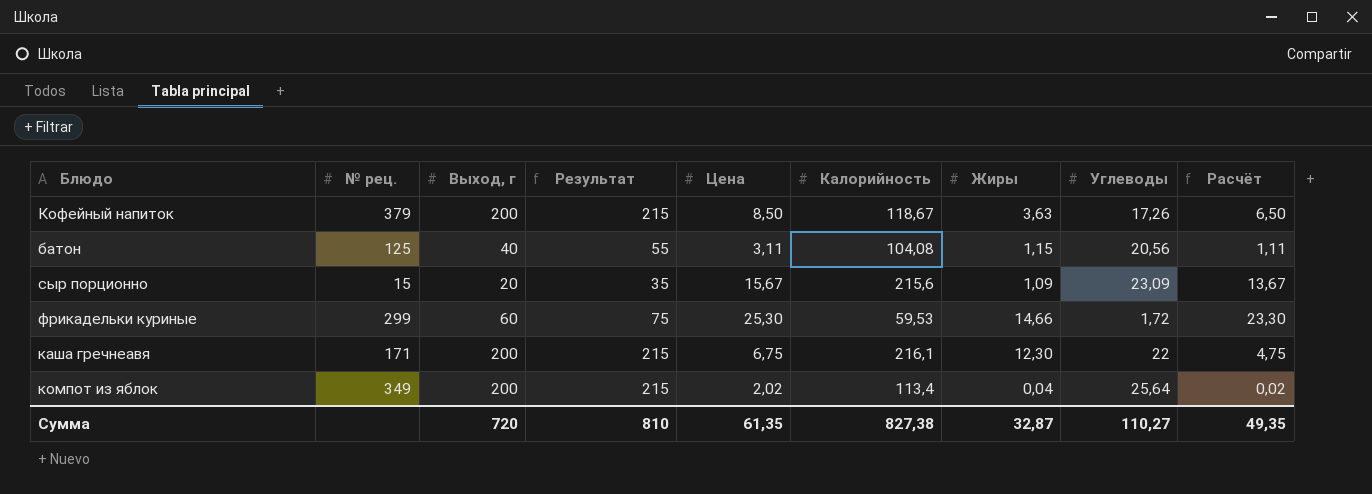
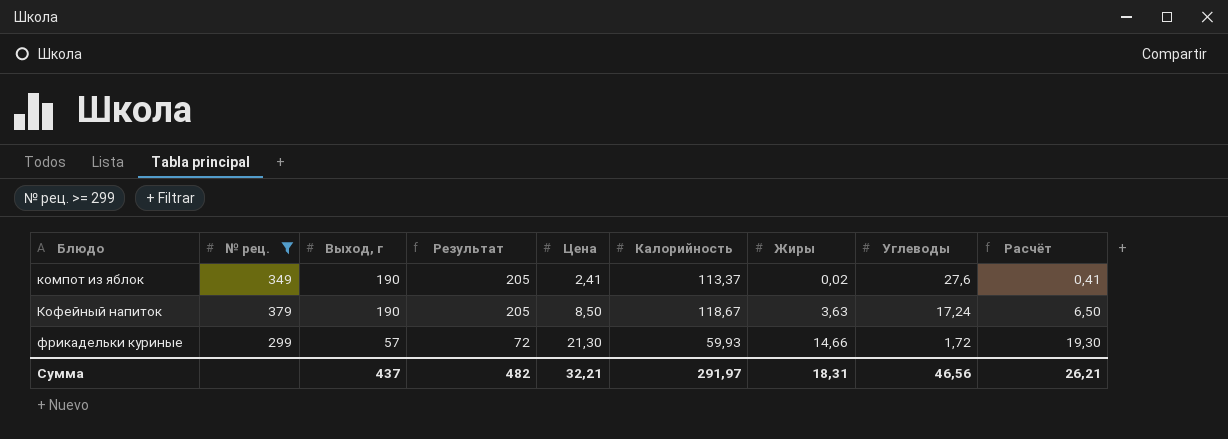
filter: none -> № рец. >= 299
row order: none -> Блюдо ascending
компот из яблок | Выход, г: 200 -> 190
компот из яблок | Результат: 215 -> 205
компот из яблок | Цена: 2,02 -> 2,41
компот из яблок | Калорийность: 113,4 -> 113,37
компот из яблок | Жиры: 0,04 -> 0,02
компот из яблок | Углеводы: 25,64 -> 27,6
компот из яблок | Расчёт: 0,02 -> 0,41
Кофейный напиток | Выход, г: 200 -> 190
Кофейный напиток | Результат: 215 -> 205
Кофейный напиток | Углеводы: 17,26 -> 17,24
фрикадельки куриные | Выход, г: 60 -> 57
фрикадельки куриные | Результат: 75 -> 72
фрикадельки куриные | Цена: 25,30 -> 21,30
фрикадельки куриные | Калорийность: 59,53 -> 59,93
фрикадельки куриные | Расчёт: 23,30 -> 19,30
Сумма | Выход, г: 720 -> 437
Сумма | Результат: 810 -> 482
Сумма | Цена: 61,35 -> 32,21
Сумма | Калорийность: 827,38 -> 291,97
Сумма | Жиры: 32,87 -> 18,31
Сумма | Углеводы: 110,27 -> 46,56
Сумма | Расчёт: 49,35 -> 26,21

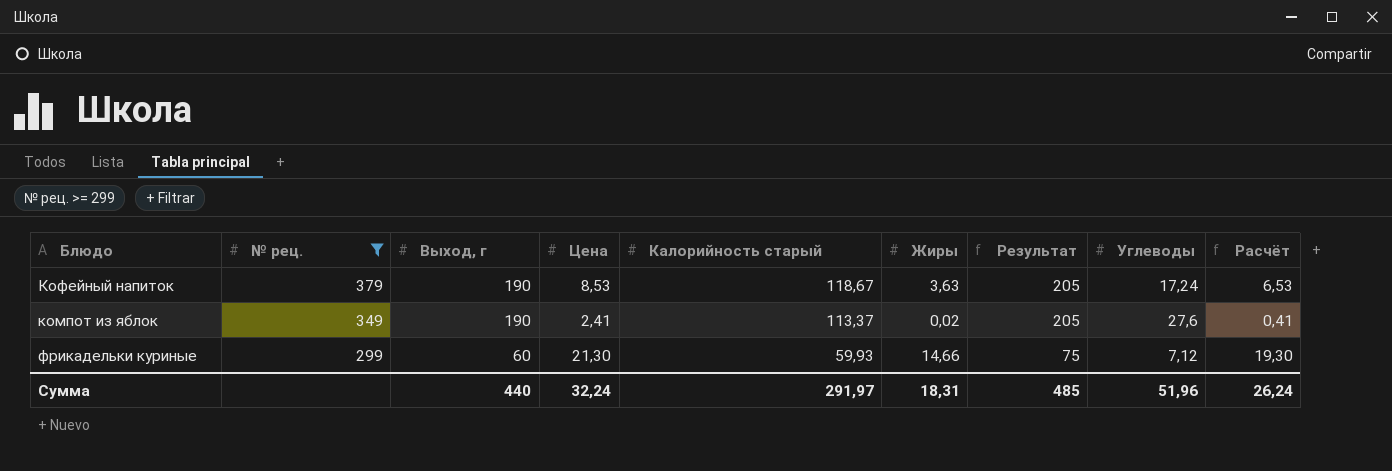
row order: Блюдо ascending -> № рец. descending
column name: Калорийность -> Калорийность старый
column Результат | position: 4 -> 7
Кофейный напиток | Цена: 8,50 -> 8,53
Кофейный напиток | Расчёт: 6,50 -> 6,53
фрикадельки куриные | Выход, г: 57 -> 60
фрикадельки куриные | Результат: 72 -> 75
фрикадельки куриные | Углеводы: 1,72 -> 7,12
Сумма | Выход, г: 437 -> 440
Сумма | Цена: 32,21 -> 32,24
Сумма | Результат: 482 -> 485
Сумма | Углеводы: 46,56 -> 51,96
Сумма | Расчёт: 26,21 -> 26,24

